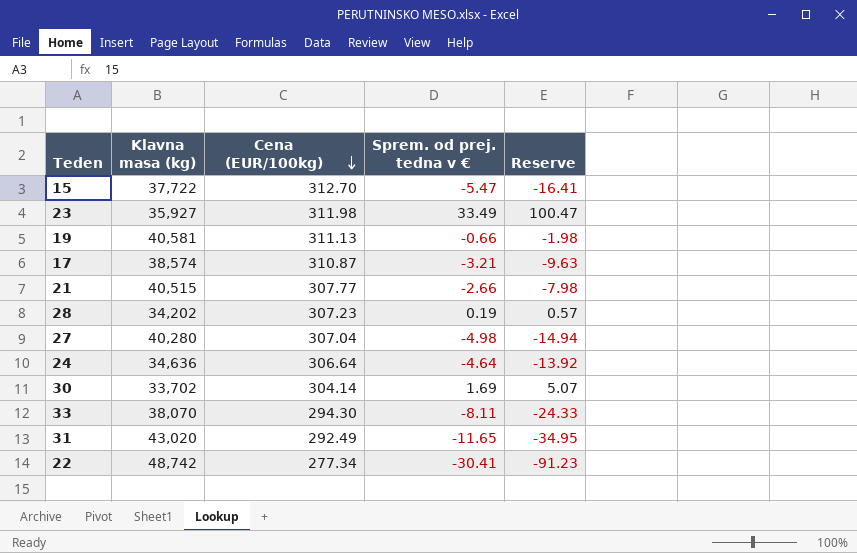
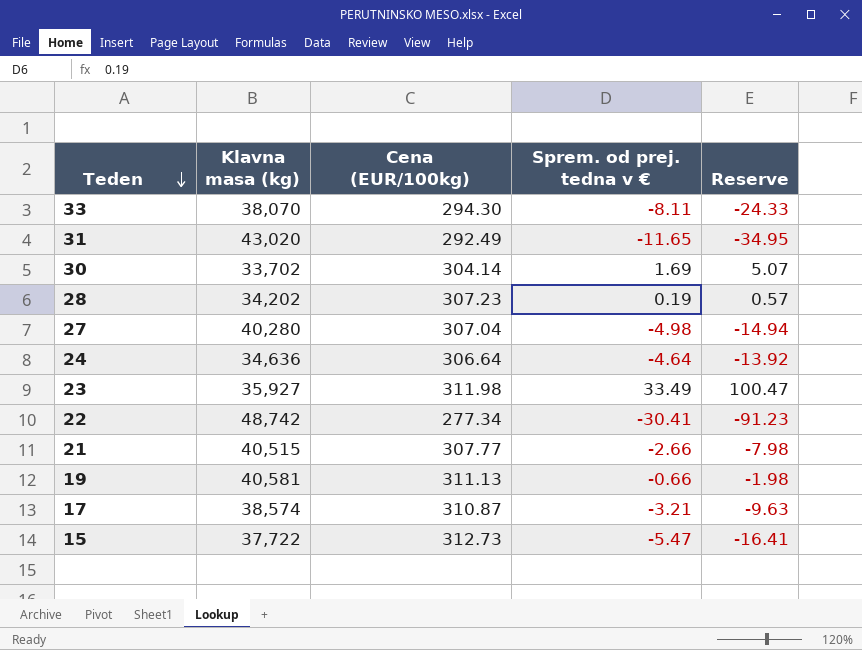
row order: Cena (EUR/100kg) descending -> Teden descending
15 | Cena (EUR/100kg): 312.70 -> 312.73

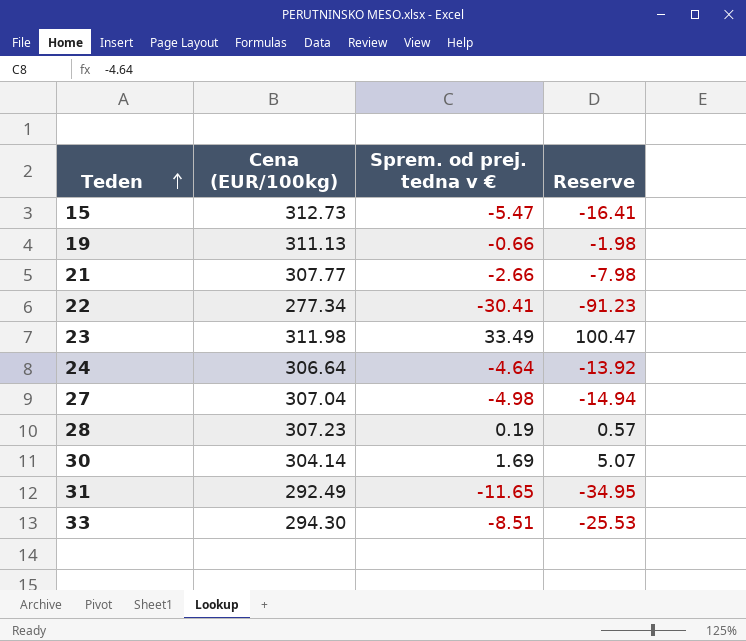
row order: Teden descending -> Teden ascending
column Klavna masa (kg) | position: 2 -> none
row 17: 38,574 | 310.87 | -3.21 | -9.63 -> none
33 | Sprem. od prej. tedna v €: -8.11 -> -8.51
33 | Reserve: -24.33 -> -25.53

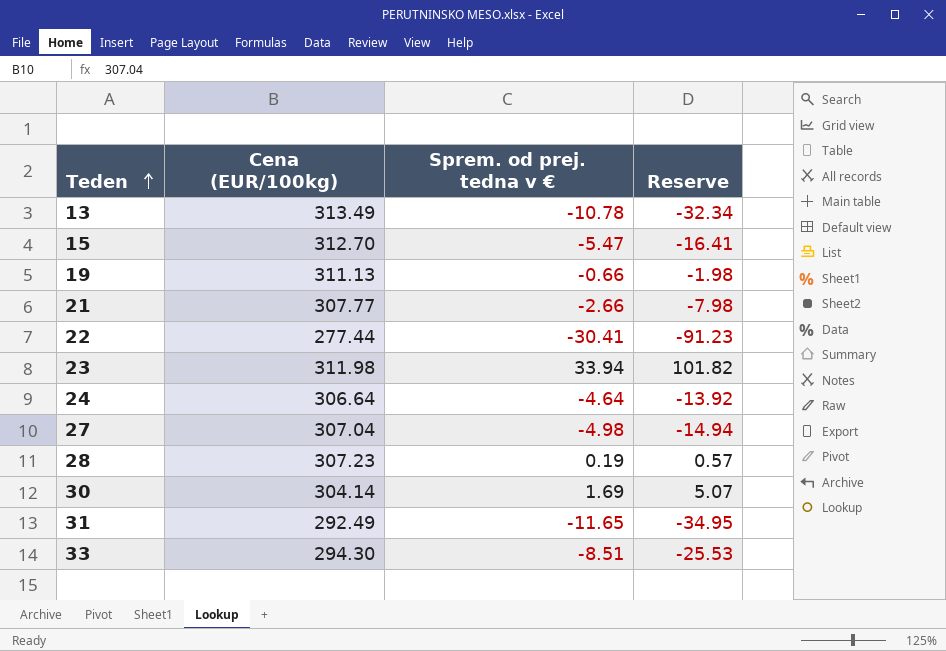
row 13: none -> 313.49 | -10.78 | -32.34
15 | Cena (EUR/100kg): 312.73 -> 312.70
22 | Cena (EUR/100kg): 277.34 -> 277.44
23 | Sprem. od prej. tedna v €: 33.49 -> 33.94
23 | Reserve: 100.47 -> 101.82

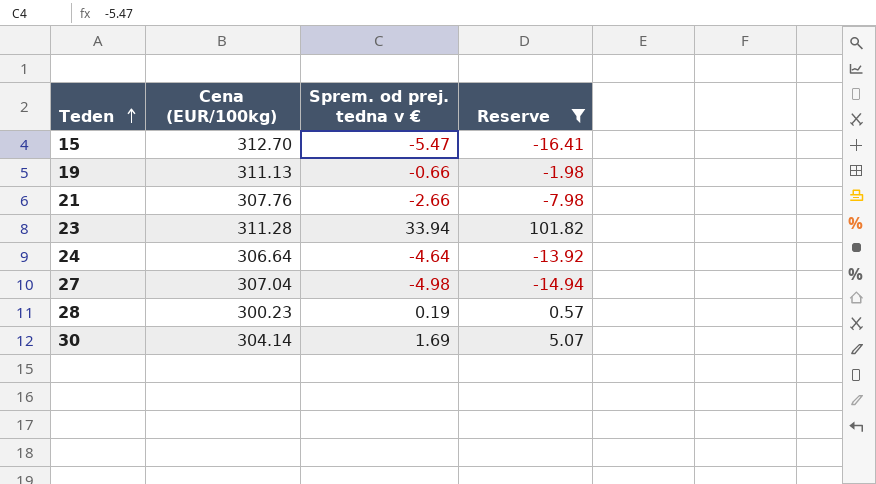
filter: none -> Reserve >= -16.41
21 | Cena (EUR/100kg): 307.77 -> 307.76
23 | Cena (EUR/100kg): 311.98 -> 311.28
28 | Cena (EUR/100kg): 307.23 -> 300.23

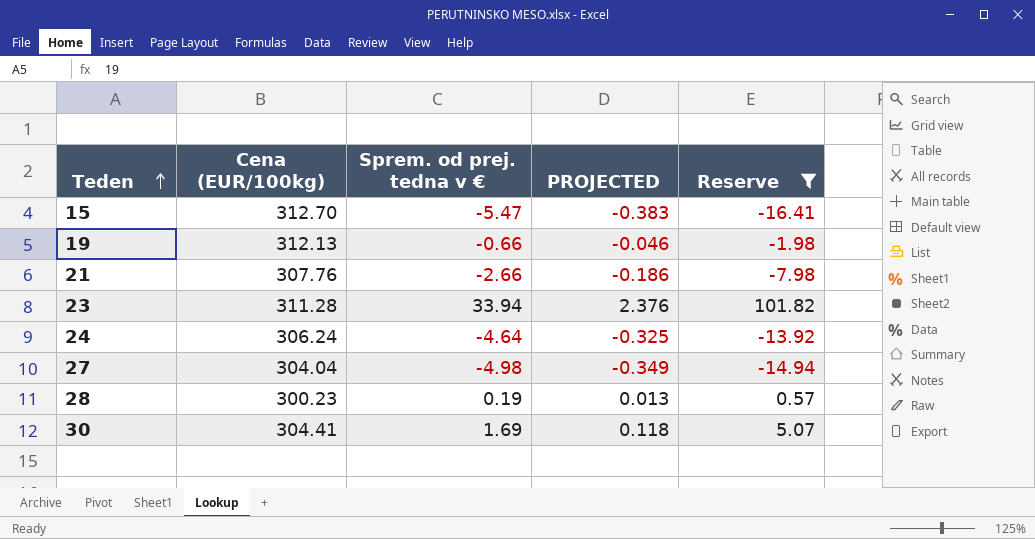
column PROJECTED | formula: none -> [Sprem. od prej. tedna v €] * 0.07
19 | Cena (EUR/100kg): 311.13 -> 312.13
24 | Cena (EUR/100kg): 306.64 -> 306.24
27 | Cena (EUR/100kg): 307.04 -> 304.04
30 | Cena (EUR/100kg): 304.14 -> 304.41

